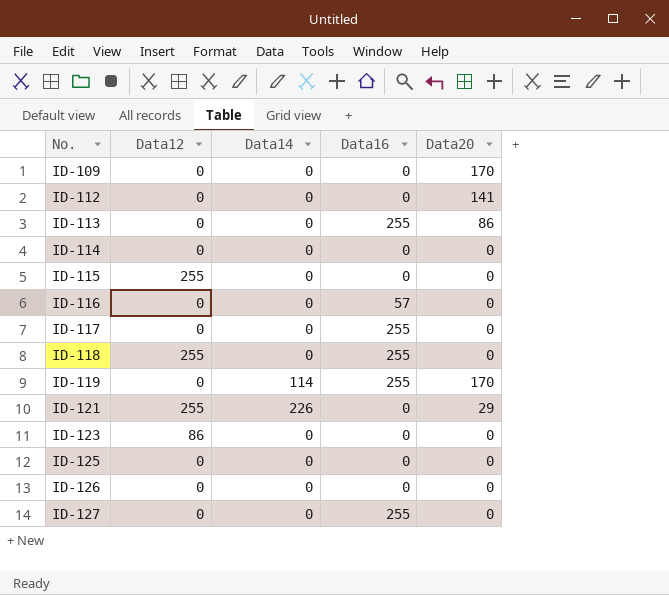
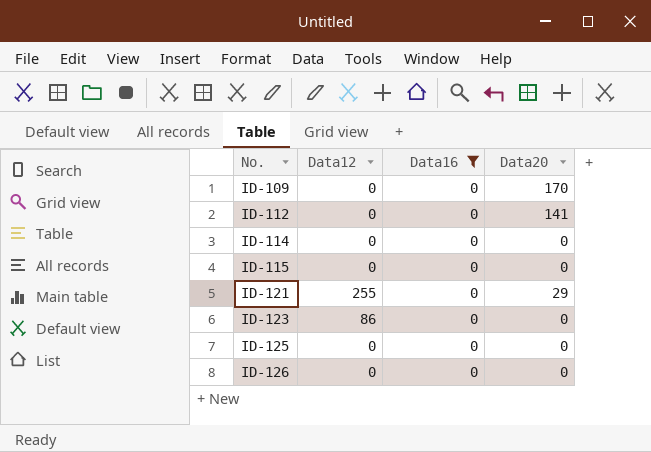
filter: none -> Data16 = 0
column Data14 | position: 3 -> none
ID-115 | Data12: 255 -> 0

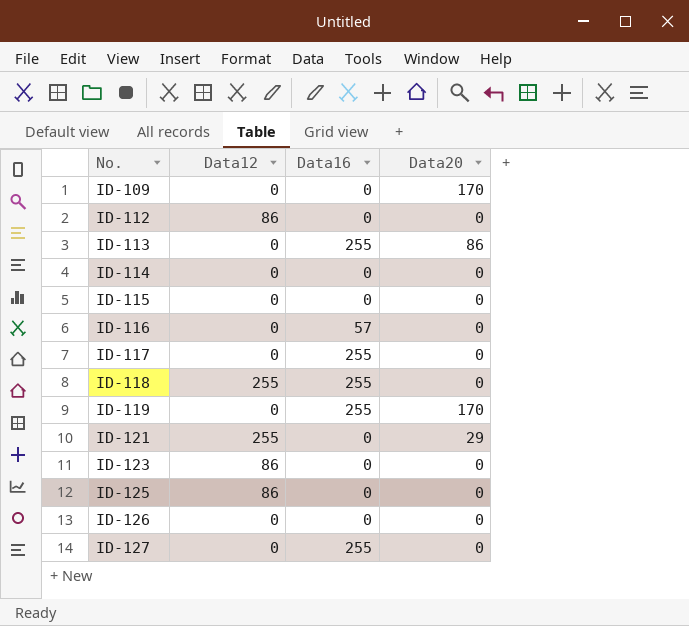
filter: Data16 = 0 -> none
ID-112 | Data12: 0 -> 86
ID-112 | Data20: 141 -> 0
ID-125 | Data12: 0 -> 86

